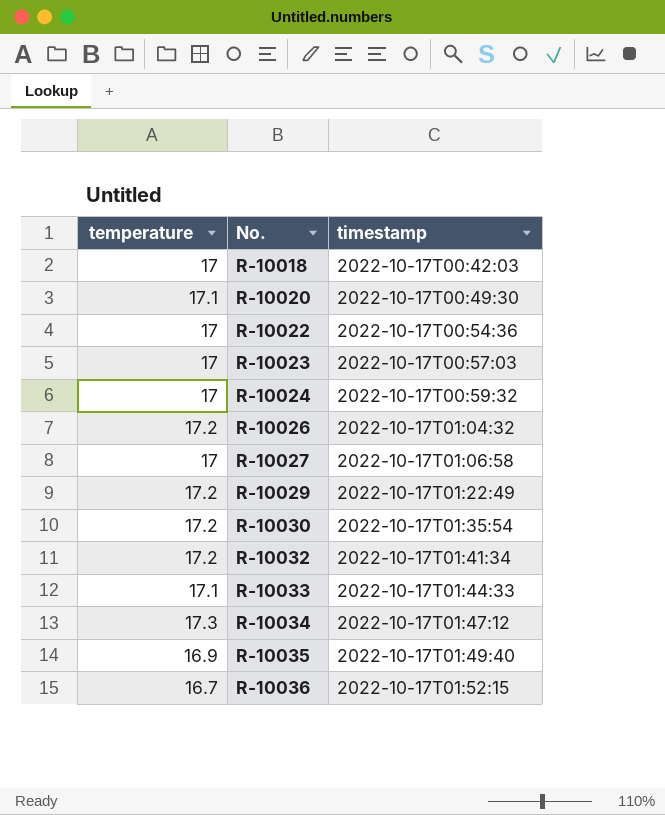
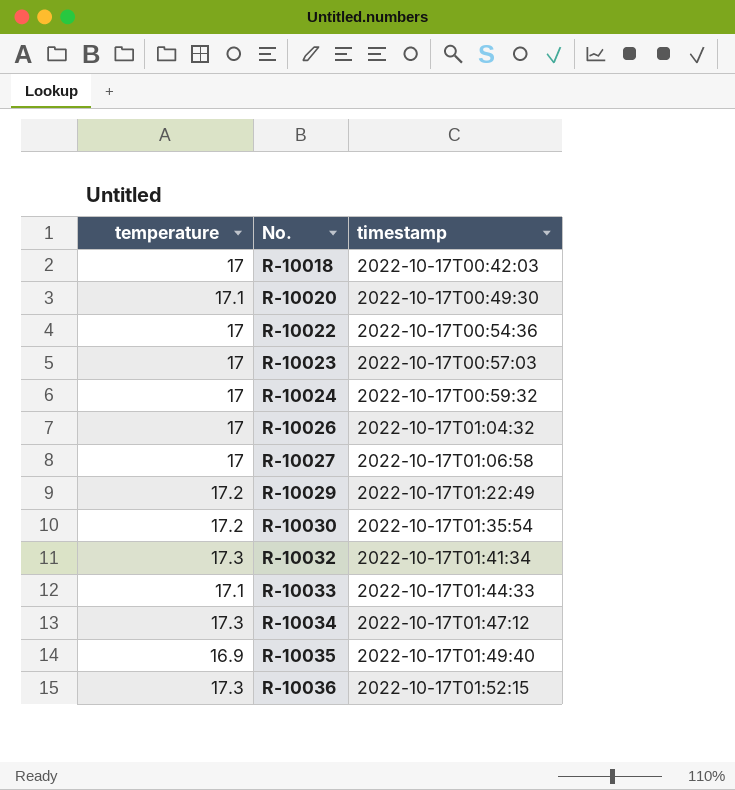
R-10026 | temperature: 17.2 -> 17
R-10032 | temperature: 17.2 -> 17.3
R-10036 | temperature: 16.7 -> 17.3

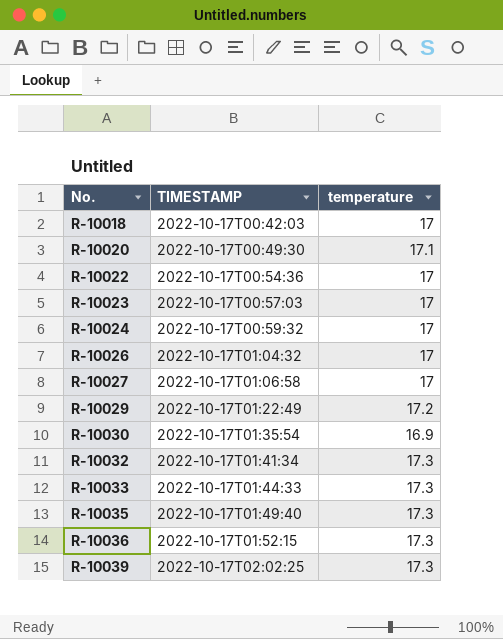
column name: timestamp -> TIMESTAMP
column temperature | position: 1 -> 3
row R-10034: 17.3 | 2022-10-17T01:47:12 -> none
R-10030 | temperature: 17.2 -> 16.9
R-10033 | temperature: 17.1 -> 17.3
R-10035 | temperature: 16.9 -> 17.3
row R-10039: none -> 2022-10-17T02:02:25 | 17.3

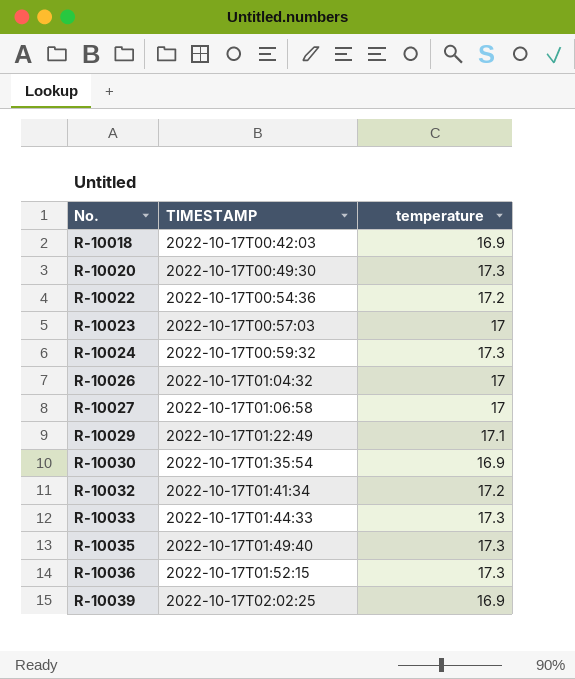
R-10018 | temperature: 17 -> 16.9
R-10020 | temperature: 17.1 -> 17.3
R-10022 | temperature: 17 -> 17.2
R-10024 | temperature: 17 -> 17.3
R-10029 | temperature: 17.2 -> 17.1
R-10032 | temperature: 17.3 -> 17.2
R-10039 | temperature: 17.3 -> 16.9

